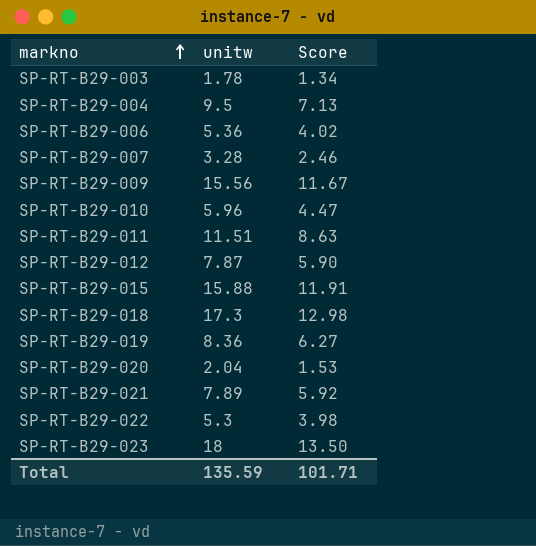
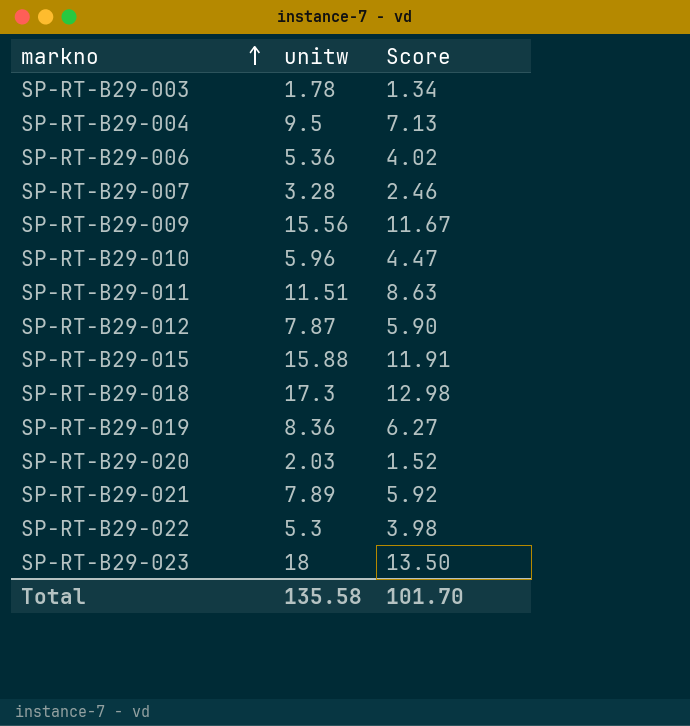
SP-RT-B29-020 | unitw: 2.04 -> 2.03
SP-RT-B29-020 | Score: 1.53 -> 1.52
Total | unitw: 135.59 -> 135.58
Total | Score: 101.71 -> 101.70

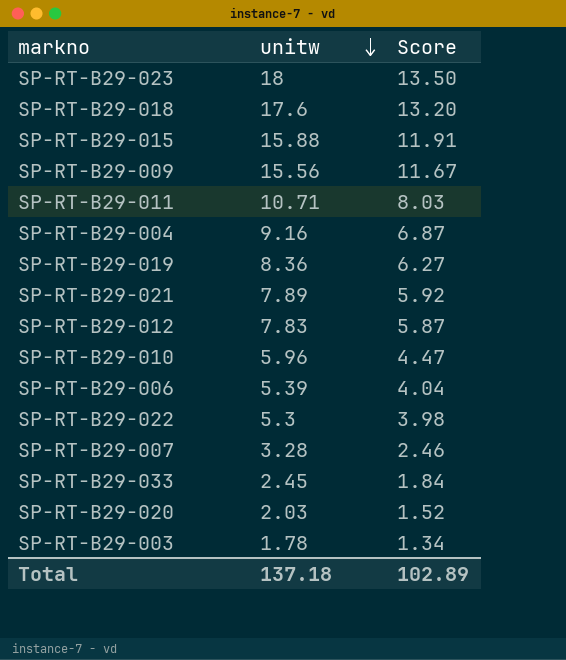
row order: markno ascending -> unitw descending
SP-RT-B29-018 | unitw: 17.3 -> 17.6
SP-RT-B29-018 | Score: 12.98 -> 13.20
SP-RT-B29-011 | unitw: 11.51 -> 10.71
SP-RT-B29-011 | Score: 8.63 -> 8.03
SP-RT-B29-004 | unitw: 9.5 -> 9.16
SP-RT-B29-004 | Score: 7.13 -> 6.87
SP-RT-B29-012 | unitw: 7.87 -> 7.83
SP-RT-B29-012 | Score: 5.90 -> 5.87
SP-RT-B29-006 | unitw: 5.36 -> 5.39
SP-RT-B29-006 | Score: 4.02 -> 4.04
row SP-RT-B29-033: none -> 2.45 | 1.84
Total | unitw: 135.58 -> 137.18
Total | Score: 101.70 -> 102.89

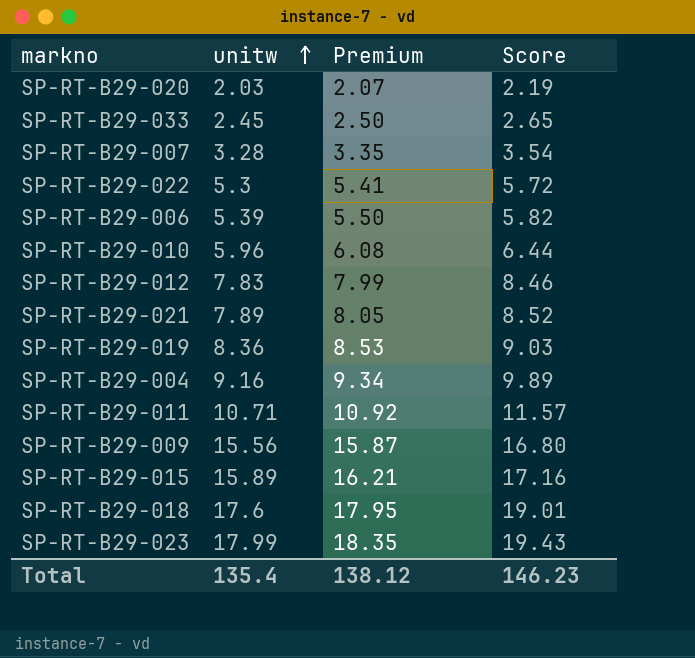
row order: unitw descending -> unitw ascending
column Premium | formula: none -> [unitw] * 1.02
column Score | formula: [unitw] * 0.75 -> [unitw] * 1.08
row SP-RT-B29-003: 1.78 | 1.34 -> none
SP-RT-B29-015 | unitw: 15.88 -> 15.89
SP-RT-B29-023 | unitw: 18 -> 17.99
Total | unitw: 137.18 -> 135.4
Total | Score: 102.89 -> 146.23

